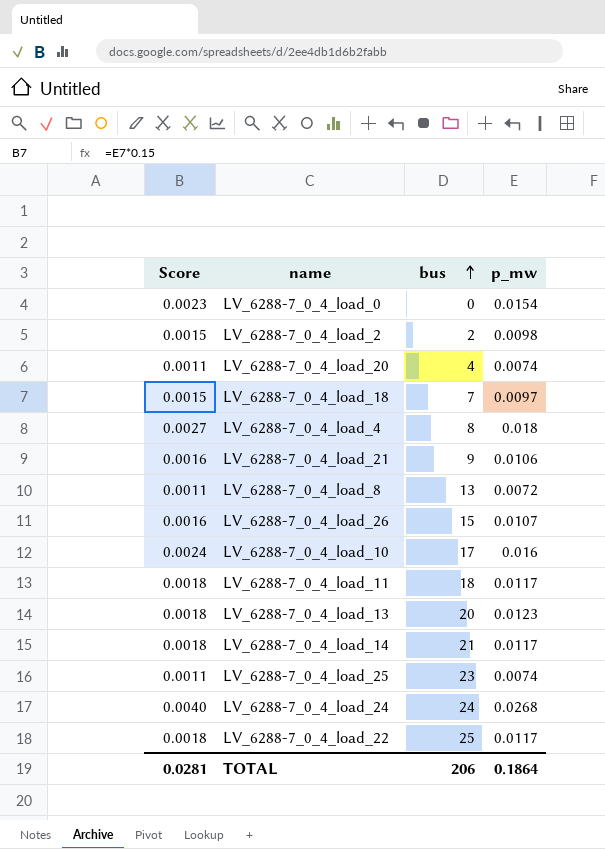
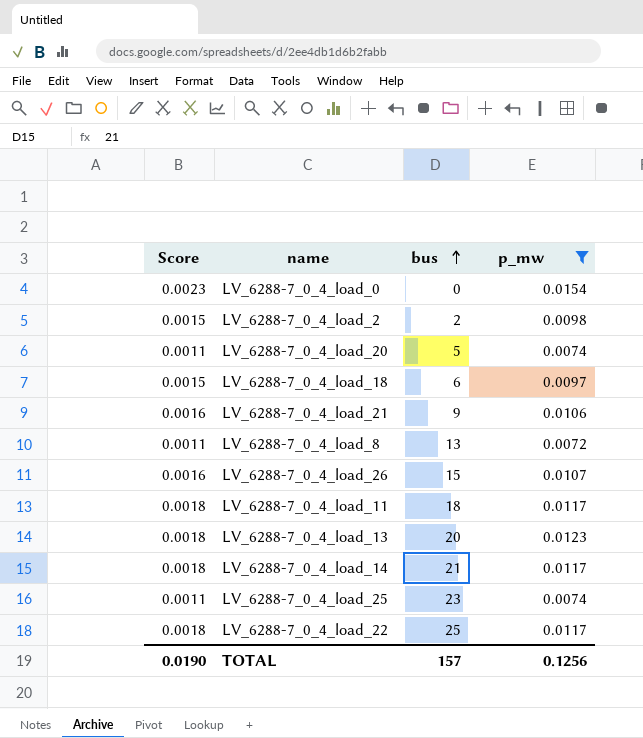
filter: none -> p_mw <= 0.0154
LV_6288-7_0_4_load_20 | bus: 4 -> 5
LV_6288-7_0_4_load_18 | bus: 7 -> 6
TOTAL | Score: 0.0281 -> 0.0190
TOTAL | bus: 206 -> 157
TOTAL | p_mw: 0.1864 -> 0.1256

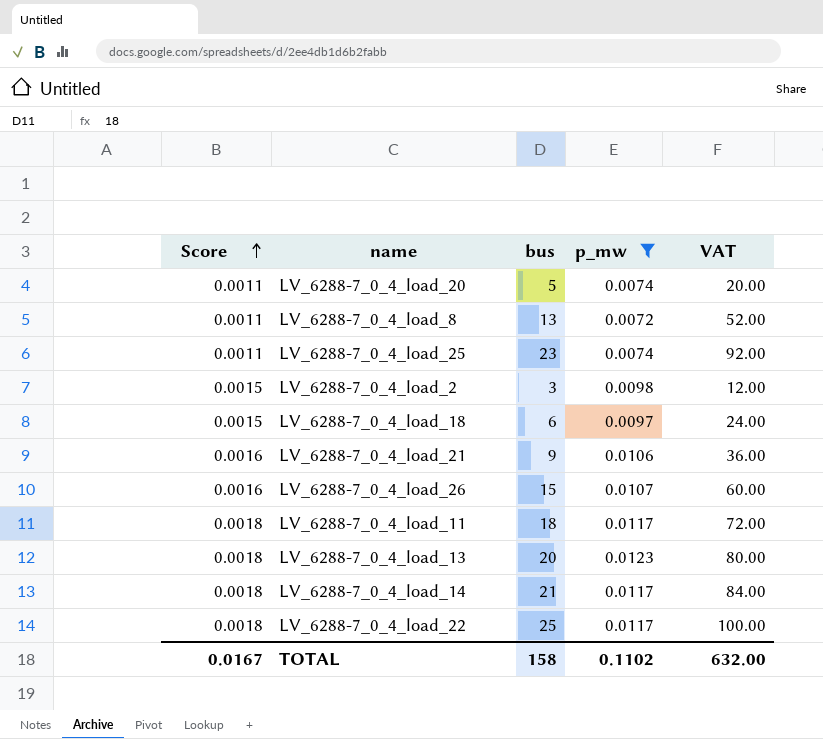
row order: bus ascending -> Score ascending
column VAT | formula: none -> [bus] * 4
row LV_6288-7_0_4_load_0: 0.0023 | 0 | 0.0154 -> none
LV_6288-7_0_4_load_2 | bus: 2 -> 3
TOTAL | Score: 0.0190 -> 0.0167
TOTAL | bus: 157 -> 158
TOTAL | p_mw: 0.1256 -> 0.1102

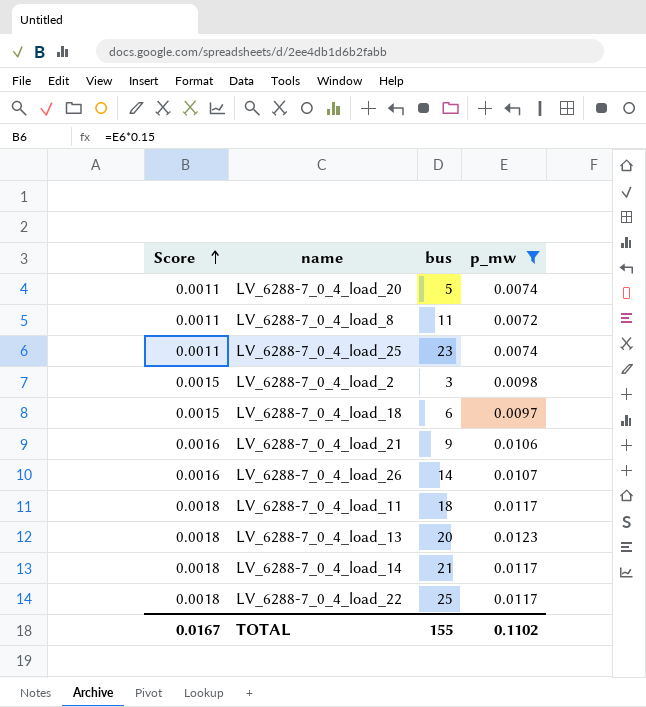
column VAT | formula: [bus] * 4 -> none
LV_6288-7_0_4_load_8 | bus: 13 -> 11
LV_6288-7_0_4_load_26 | bus: 15 -> 14
TOTAL | bus: 158 -> 155

